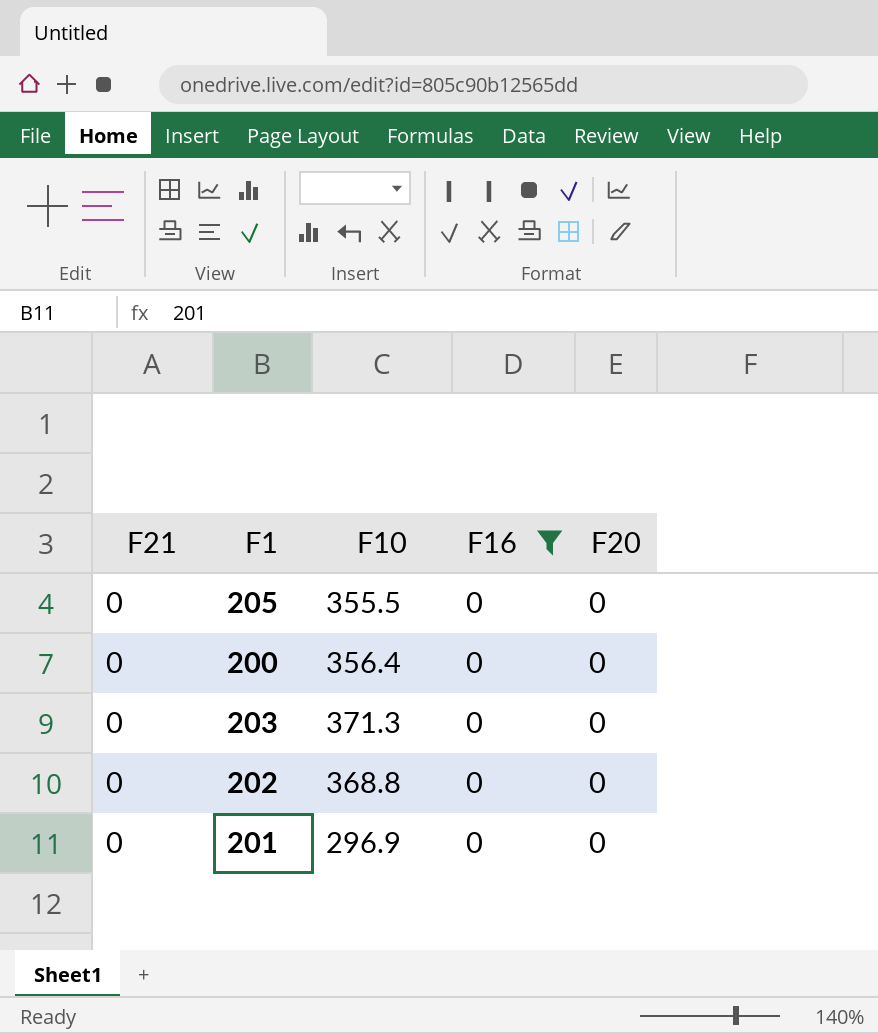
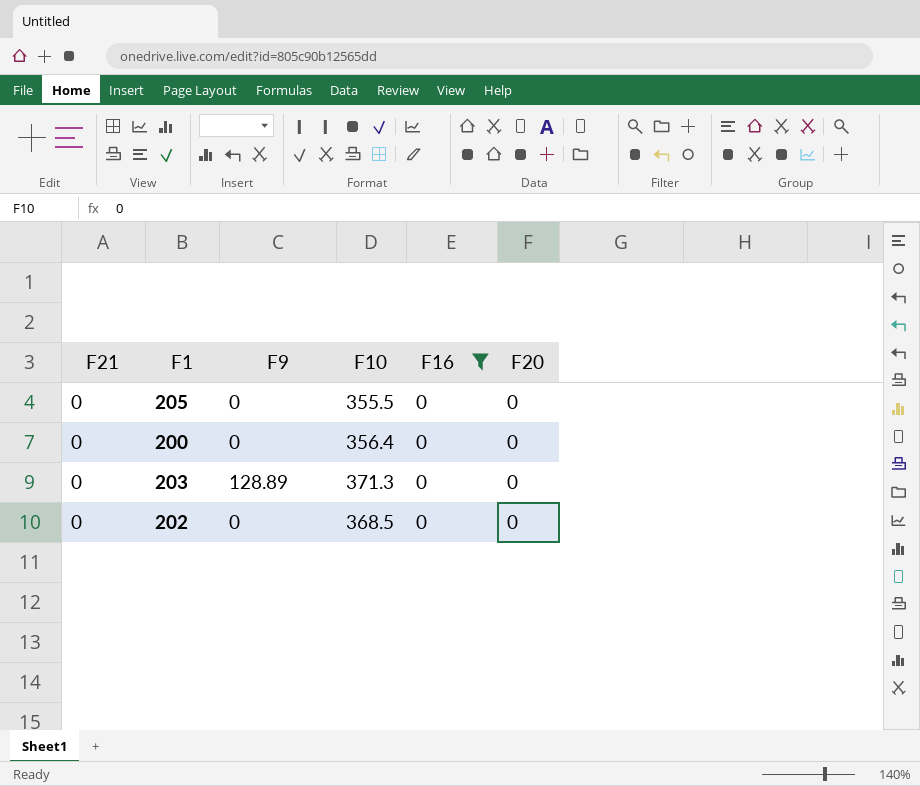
column F9 | position: none -> 3
row 201: 0 | 296.9 | 0 | 0 -> none
202 | F10: 368.8 -> 368.5

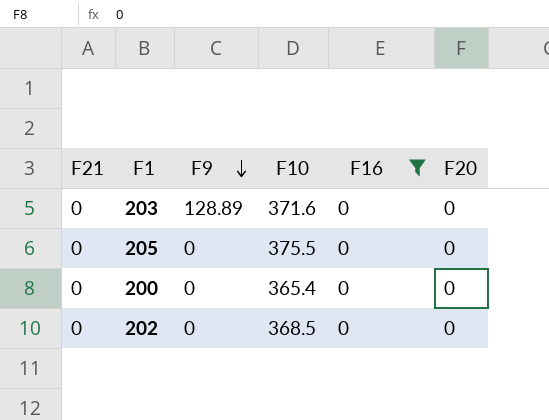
row order: none -> F9 descending
203 | F10: 371.3 -> 371.6
205 | F10: 355.5 -> 375.5
200 | F10: 356.4 -> 365.4

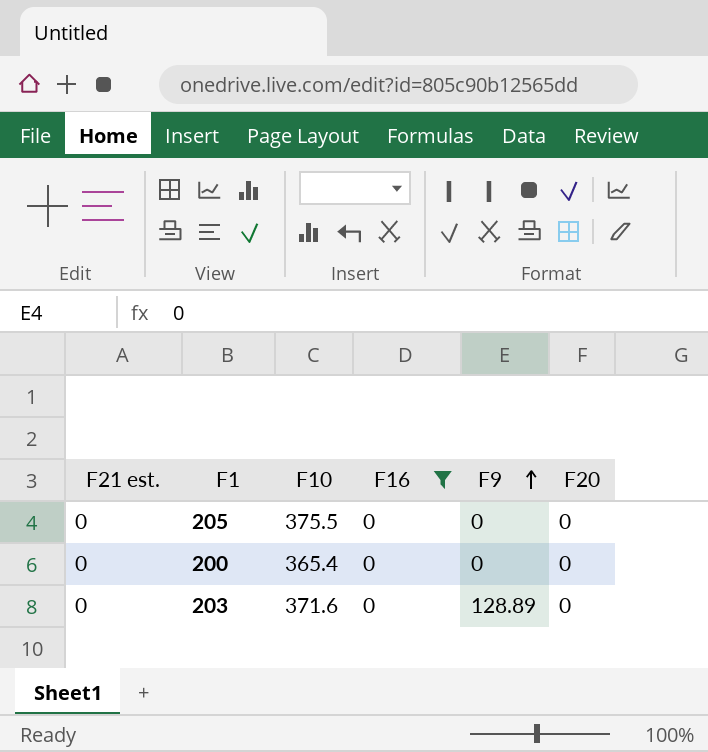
row order: F9 descending -> F9 ascending
column name: F21 -> F21 est.
column F9 | position: 3 -> 5
row 202: 0 | 0 | 368.5 | 0 | 0 -> none

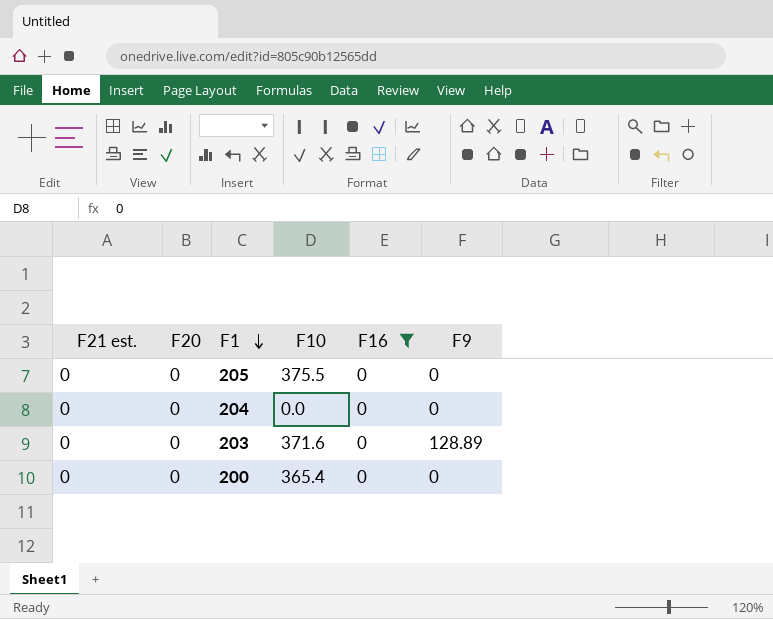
row order: F9 ascending -> F1 descending
column F20 | position: 6 -> 2
row 204: none -> 0 | 0 | 0.0 | 0 | 0

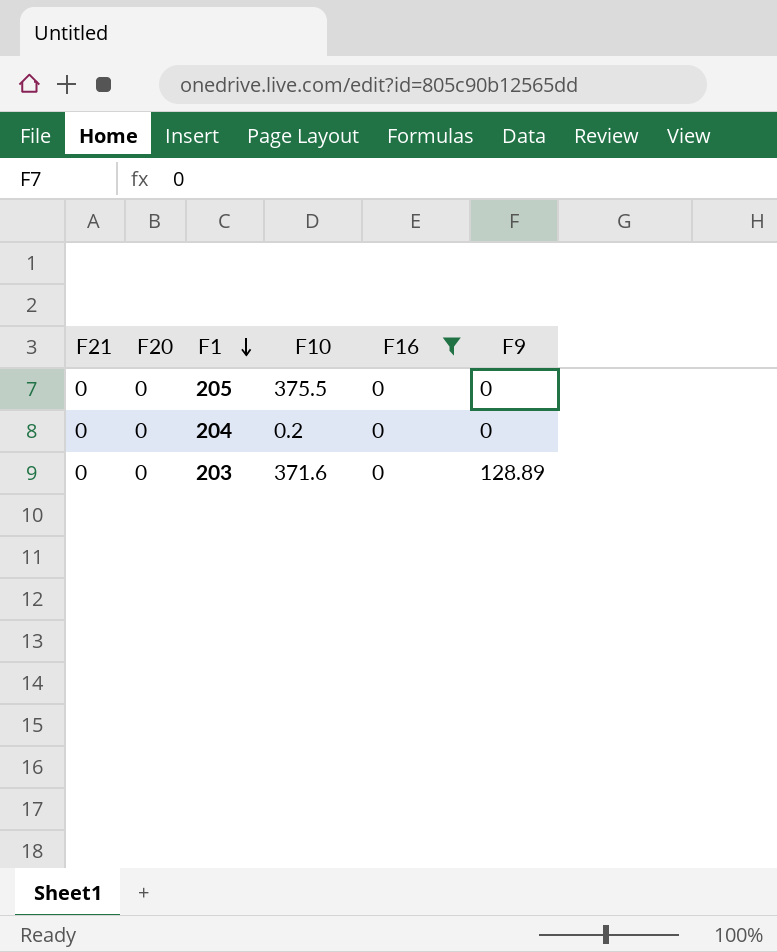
column name: F21 est. -> F21
row 200: 0 | 0 | 365.4 | 0 | 0 -> none
204 | F10: 0.0 -> 0.2

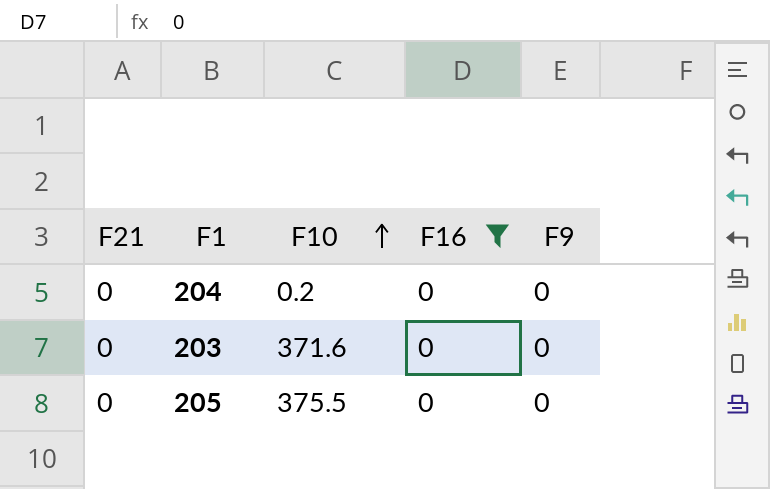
row order: F1 descending -> F10 ascending
column F20 | position: 2 -> none
203 | F9: 128.89 -> 0

